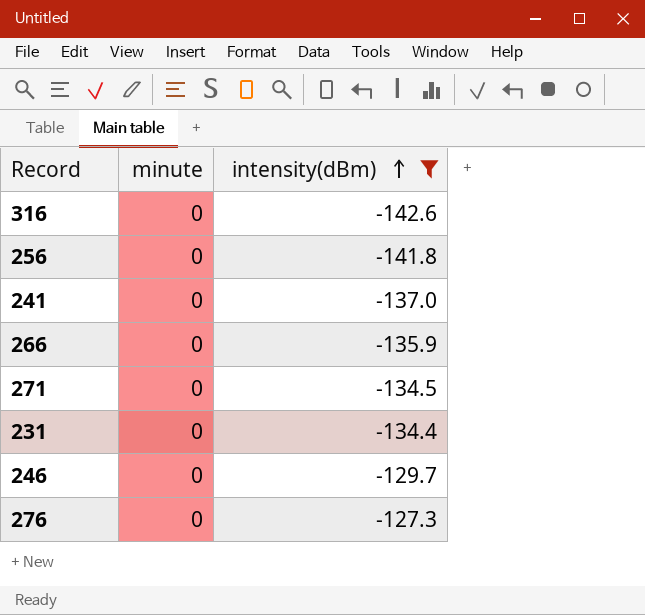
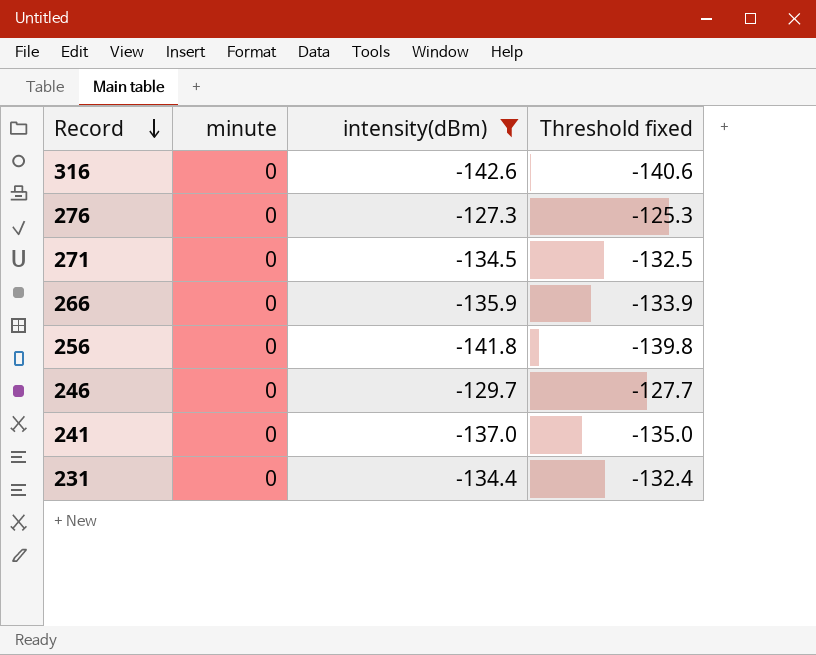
row order: intensity(dBm) ascending -> Record descending
column Threshold fixed | formula: none -> [intensity(dBm)] + 2

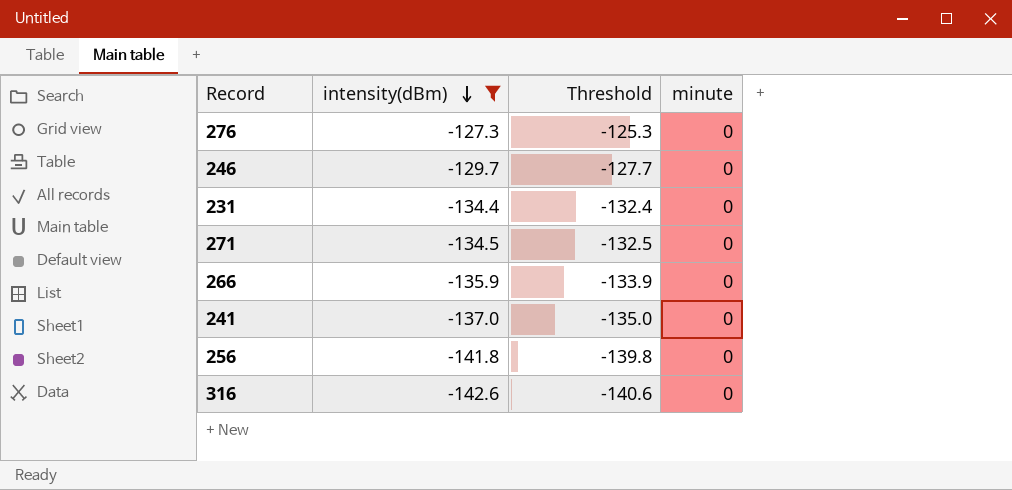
row order: Record descending -> intensity(dBm) descending
column name: Threshold fixed -> Threshold
column minute | position: 2 -> 4

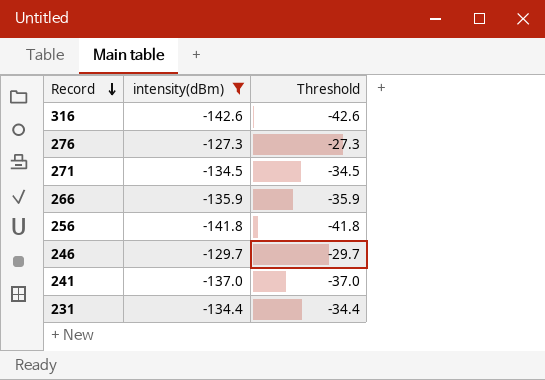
row order: intensity(dBm) descending -> Record descending
column minute | position: 4 -> none
column Threshold | formula: [intensity(dBm)] + 2 -> [intensity(dBm)] + 100

